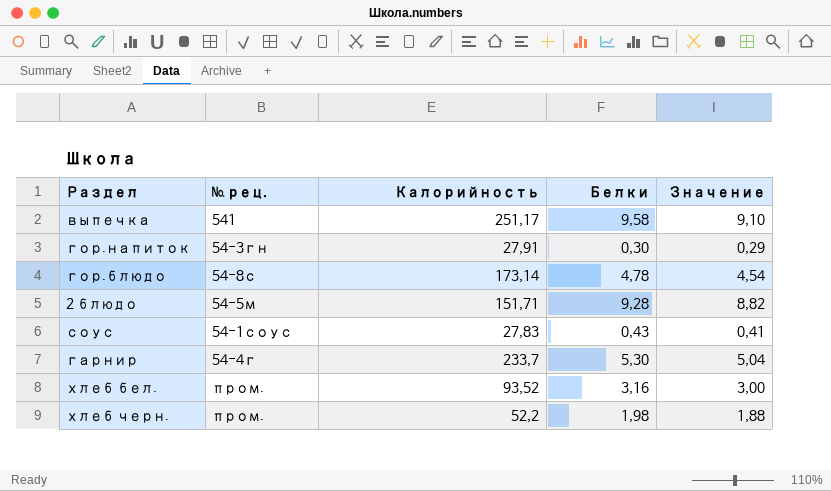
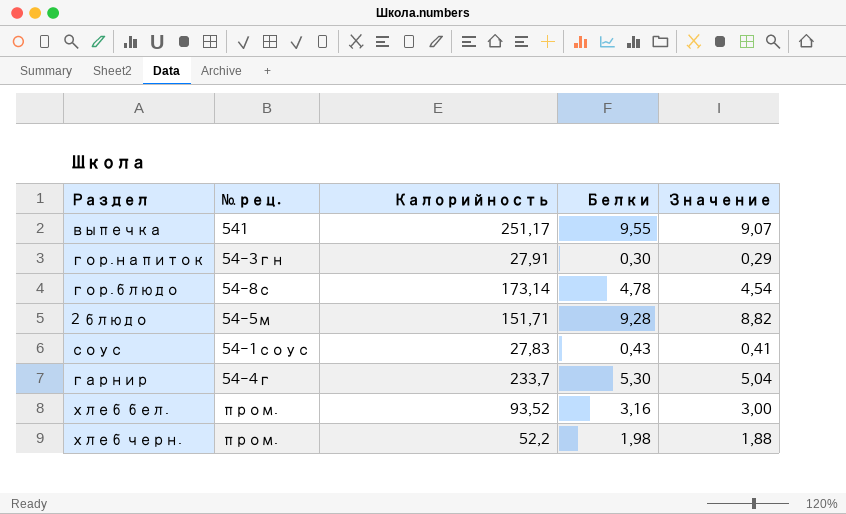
выпечка | Белки: 9,58 -> 9,55
выпечка | Значение: 9,10 -> 9,07

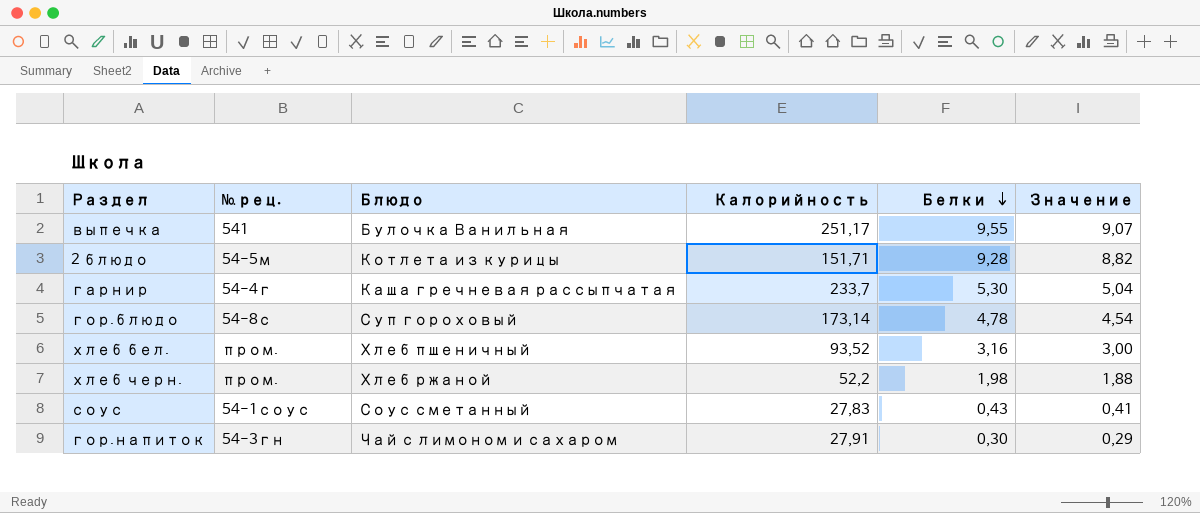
row order: none -> Белки descending
column Блюдо | position: none -> 3

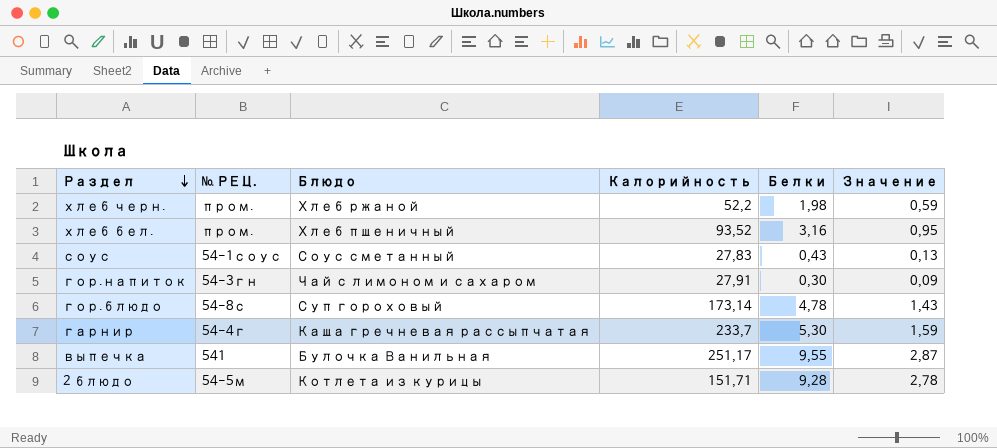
row order: Белки descending -> Раздел descending
column name: № рец. -> № РЕЦ.
column Значение | formula: [Белки] * 0,95 -> [Белки] * 0,3

